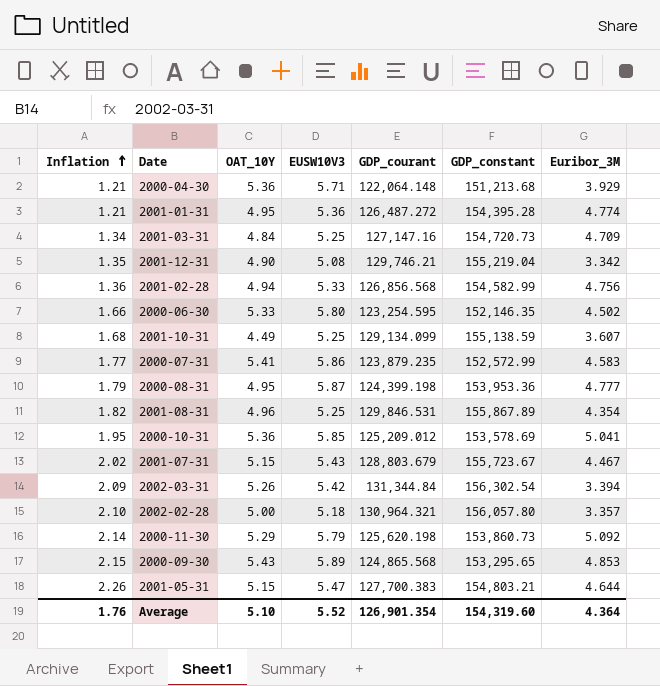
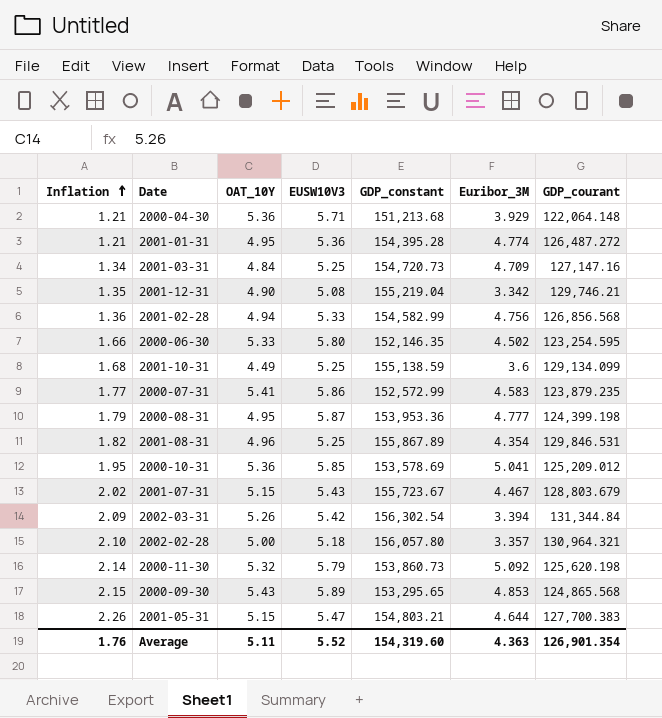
column GDP_courant | position: 5 -> 7
2001-10-31 | Euribor_3M: 3.607 -> 3.6
2000-11-30 | OAT_10Y: 5.29 -> 5.32
Average | OAT_10Y: 5.10 -> 5.11
Average | Euribor_3M: 4.364 -> 4.363

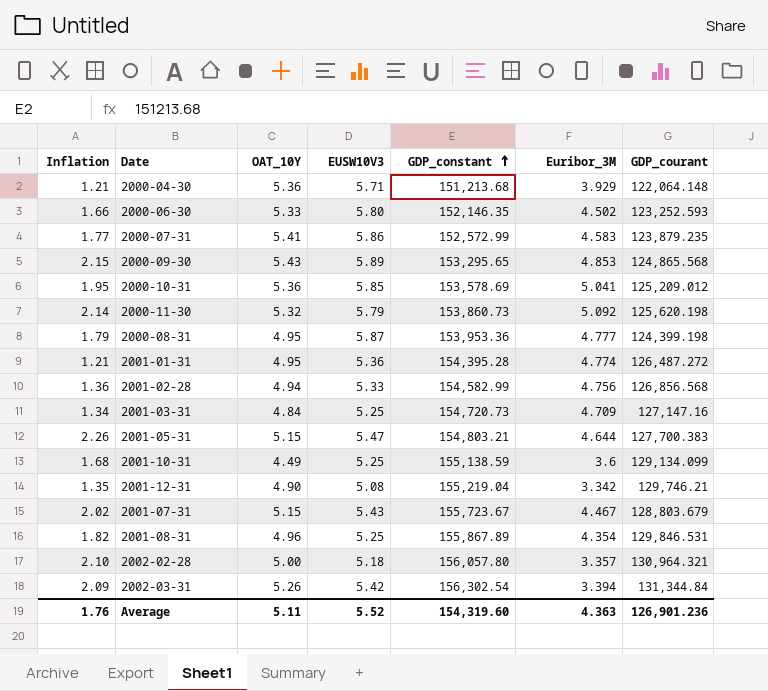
row order: Inflation ascending -> GDP_constant ascending
2000-06-30 | GDP_courant: 123,254.595 -> 123,252.593
Average | GDP_courant: 126,901.354 -> 126,901.236

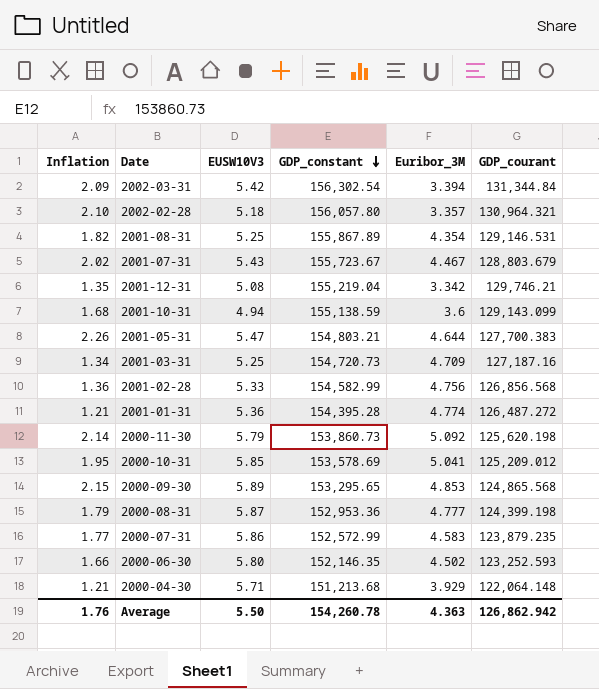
row order: GDP_constant ascending -> GDP_constant descending
column OAT_10Y | position: 3 -> none
2001-08-31 | GDP_courant: 129,846.531 -> 129,146.531
2001-10-31 | EUSW10V3: 5.25 -> 4.94
2001-10-31 | GDP_courant: 129,134.099 -> 129,143.099
2001-03-31 | GDP_courant: 127,147.16 -> 127,187.16
2000-08-31 | GDP_constant: 153,953.36 -> 152,953.36
Average | EUSW10V3: 5.52 -> 5.50
Average | GDP_constant: 154,319.60 -> 154,260.78
Average | GDP_courant: 126,901.236 -> 126,862.942

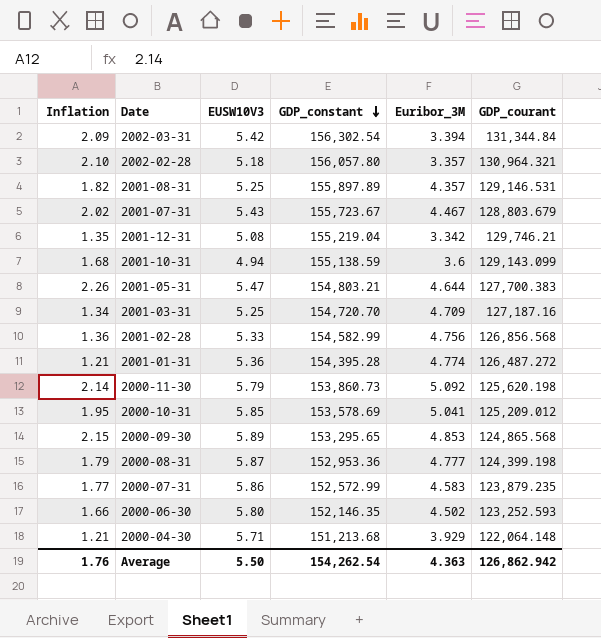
2001-08-31 | GDP_constant: 155,867.89 -> 155,897.89
2001-08-31 | Euribor_3M: 4.354 -> 4.357
2001-03-31 | GDP_constant: 154,720.73 -> 154,720.70
Average | GDP_constant: 154,260.78 -> 154,262.54

